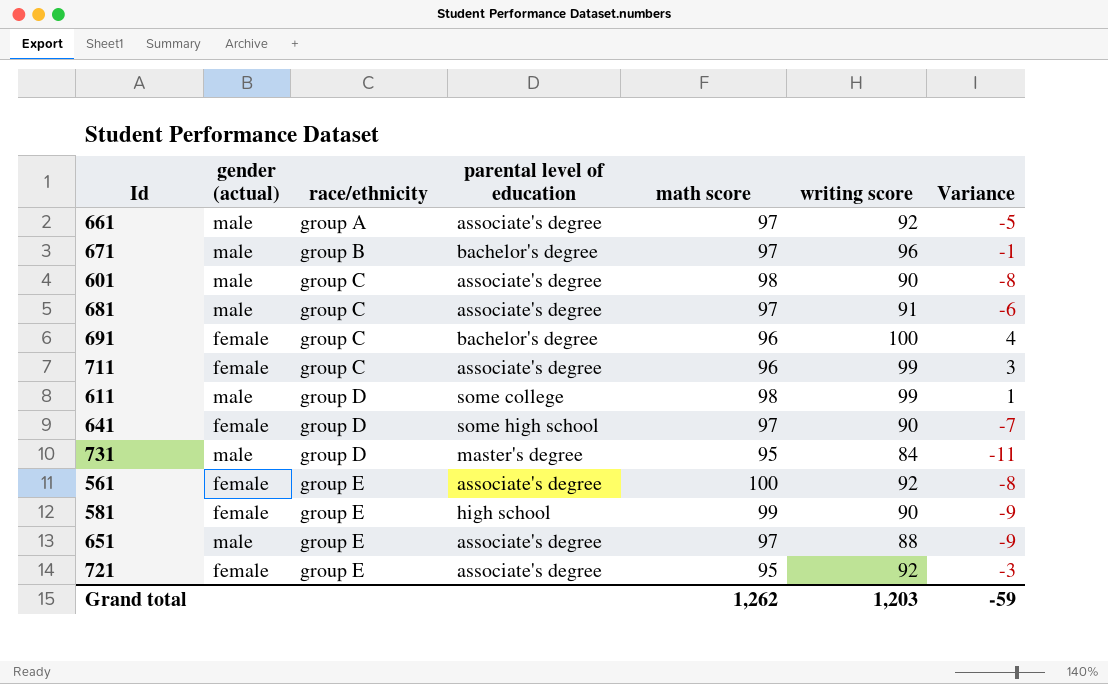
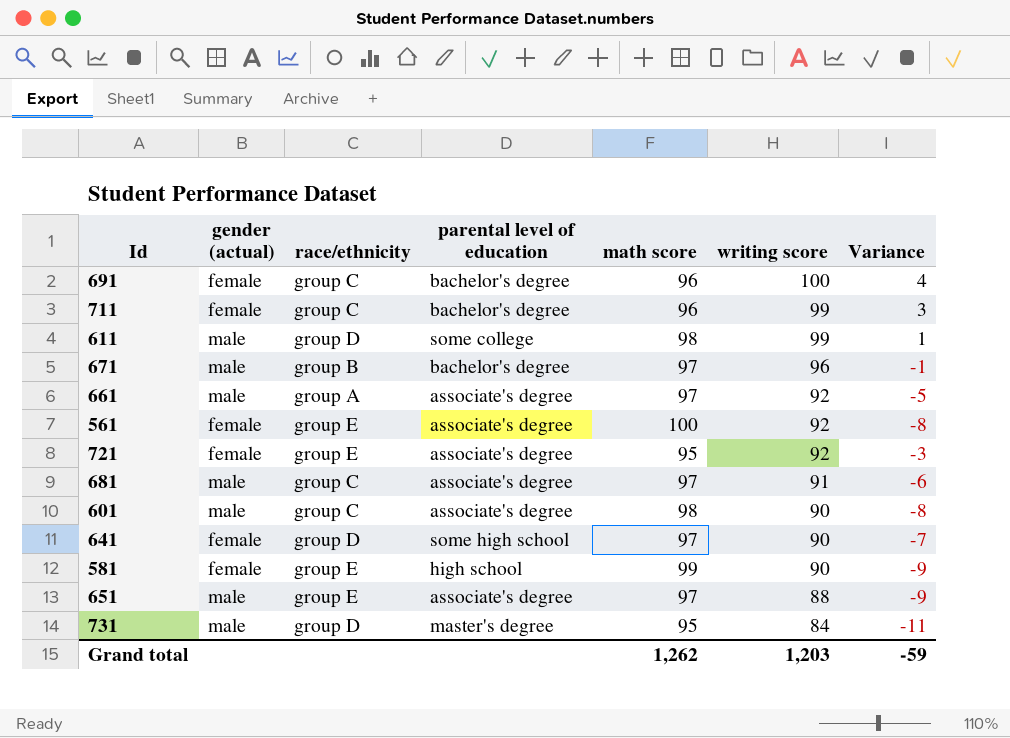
row order: race/ethnicity ascending -> writing score descending
711 | parental level of education: associate's degree -> bachelor's degree

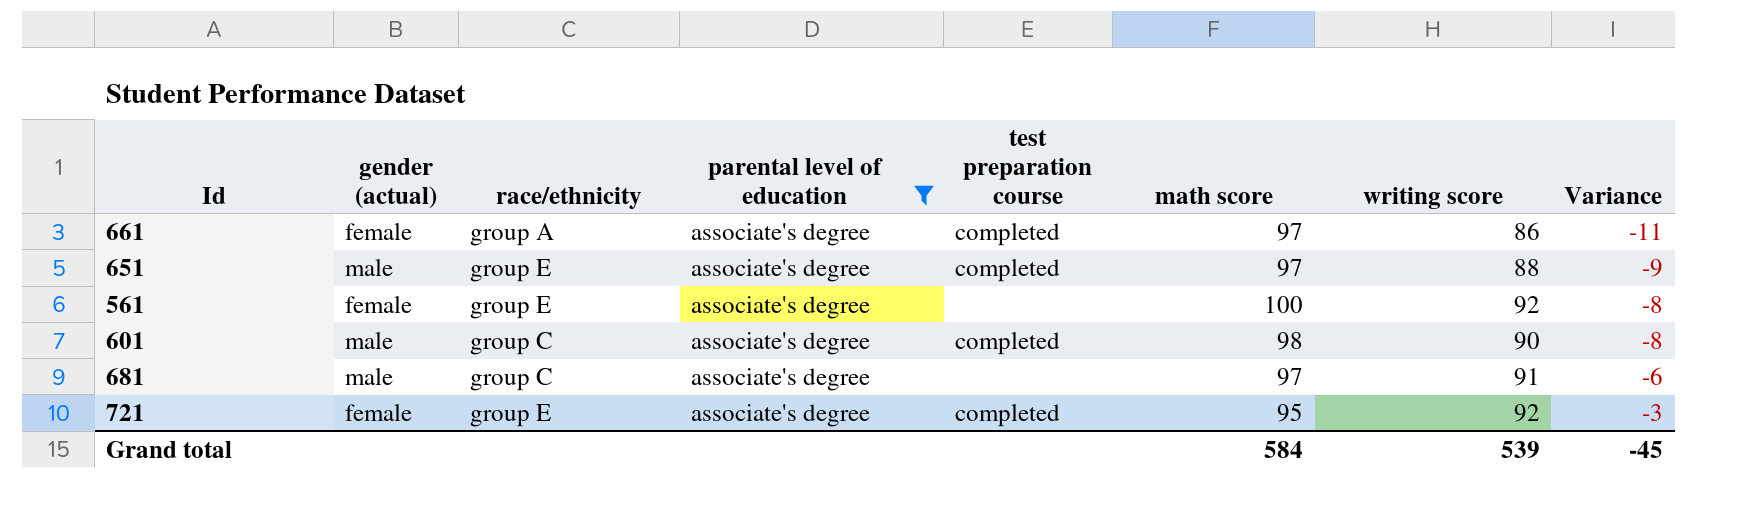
filter: none -> parental level of education = associate's degree
row order: writing score descending -> Variance ascending
column test preparation course | position: none -> 5
661 | gender (actual): male -> female
661 | writing score: 92 -> 86
661 | Variance: -5 -> -11
Grand total | math score: 1,262 -> 584
Grand total | writing score: 1,203 -> 539
Grand total | Variance: -59 -> -45

